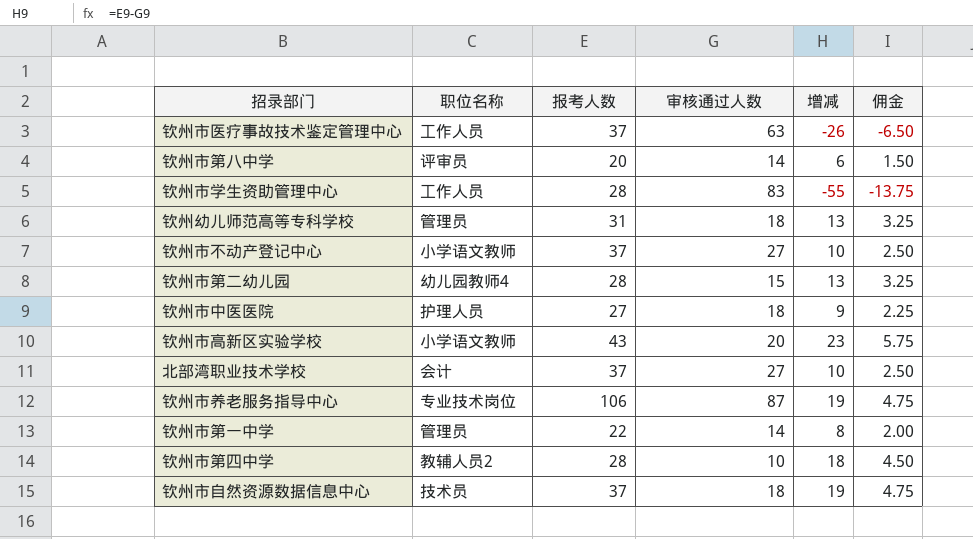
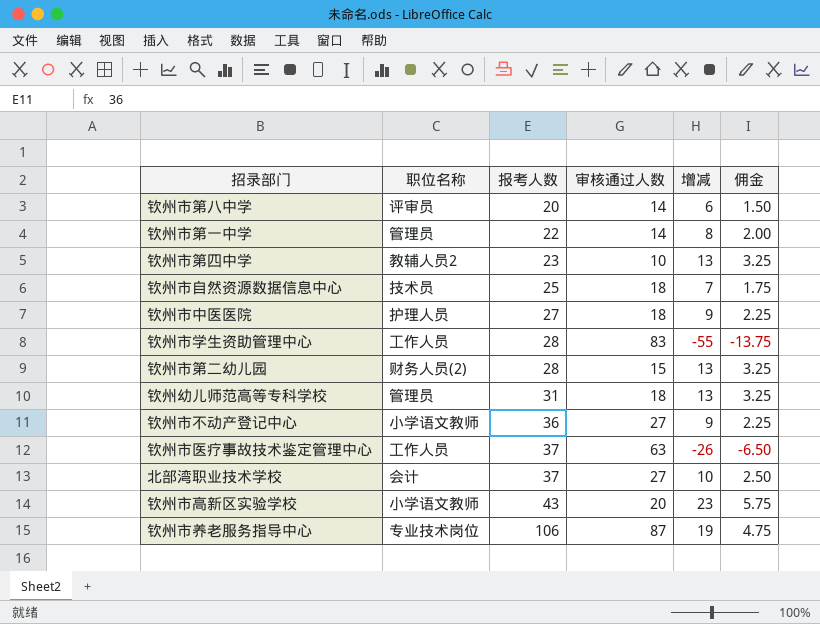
row order: none -> 报考人数 ascending
钦州市第四中学 | 报考人数: 28 -> 23
钦州市第四中学 | 增减: 18 -> 13
钦州市第四中学 | 佣金: 4.50 -> 3.25
钦州市自然资源数据信息中心 | 报考人数: 37 -> 25
钦州市自然资源数据信息中心 | 增减: 19 -> 7
钦州市自然资源数据信息中心 | 佣金: 4.75 -> 1.75
钦州市第二幼儿园 | 职位名称: 幼儿园教师4 -> 财务人员(2)
钦州市不动产登记中心 | 报考人数: 37 -> 36
钦州市不动产登记中心 | 增减: 10 -> 9
钦州市不动产登记中心 | 佣金: 2.50 -> 2.25

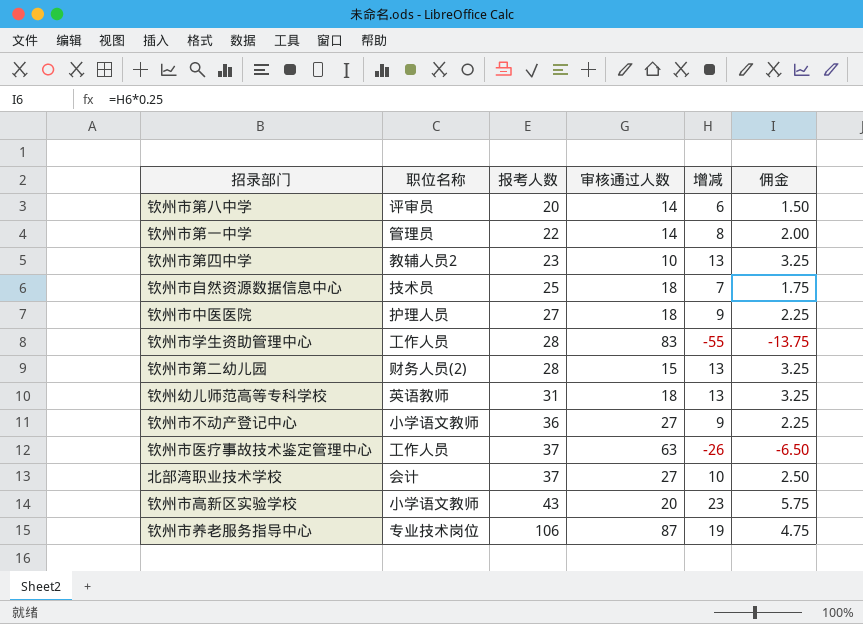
钦州幼儿师范高等专科学校 | 职位名称: 管理员 -> 英语教师

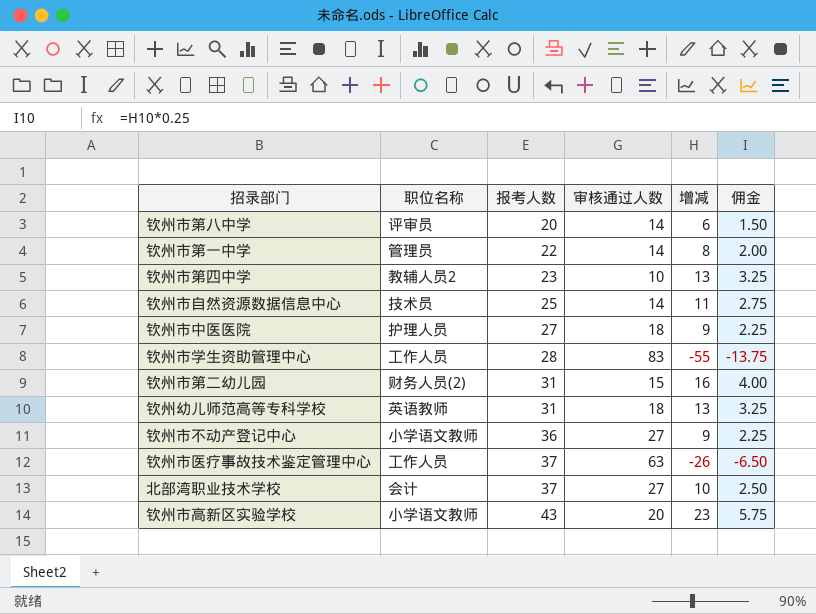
row 钦州市养老服务指导中心: 专业技术岗位 | 106 | 87 | 19 | 4.75 -> none
钦州市自然资源数据信息中心 | 审核通过人数: 18 -> 14
钦州市自然资源数据信息中心 | 增减: 7 -> 11
钦州市自然资源数据信息中心 | 佣金: 1.75 -> 2.75
钦州市第二幼儿园 | 报考人数: 28 -> 31
钦州市第二幼儿园 | 增减: 13 -> 16
钦州市第二幼儿园 | 佣金: 3.25 -> 4.00

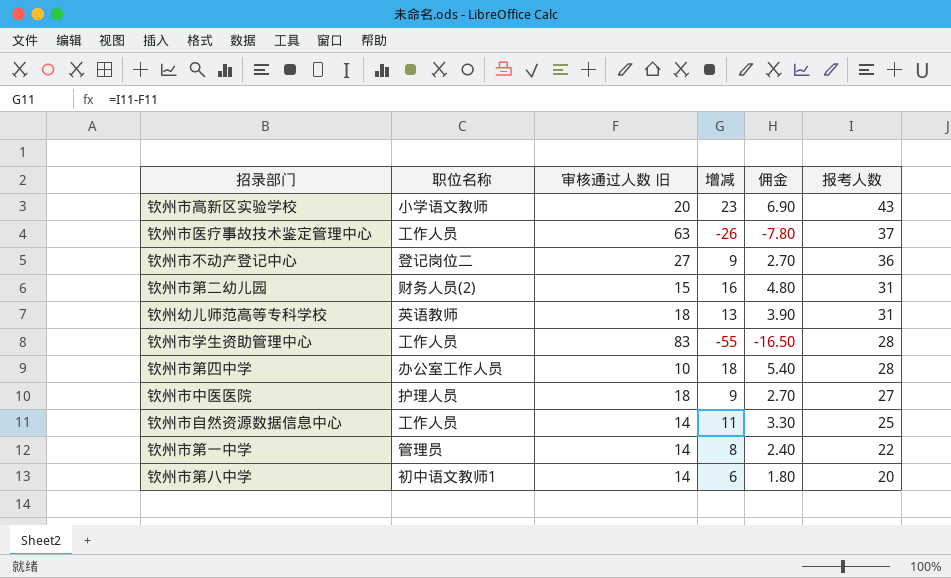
row order: 报考人数 ascending -> 报考人数 descending
column name: 审核通过人数 -> 审核通过人数 旧
column 佣金 | formula: [增减] * 0.25 -> [增减] * 0.3
column 报考人数 | position: 3 -> 6
row 北部湾职业技术学校: 会计 | 37 | 27 | 10 | 2.50 -> none
钦州市不动产登记中心 | 职位名称: 小学语文教师 -> 登记岗位二
钦州市第四中学 | 职位名称: 教辅人员2 -> 办公室工作人员
钦州市第四中学 | 增减: 13 -> 18
钦州市第四中学 | 报考人数: 23 -> 28
钦州市自然资源数据信息中心 | 职位名称: 技术员 -> 工作人员
钦州市第八中学 | 职位名称: 评审员 -> 初中语文教师1

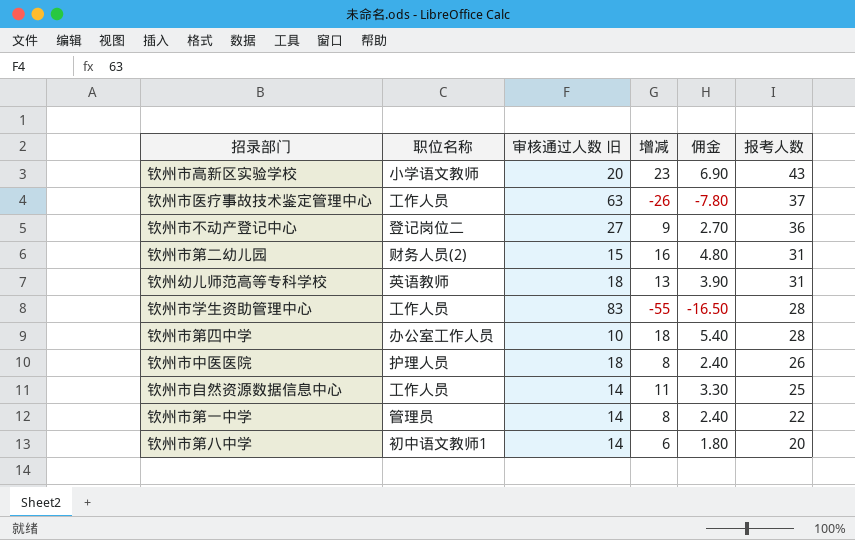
钦州市中医医院 | 增减: 9 -> 8
钦州市中医医院 | 佣金: 2.70 -> 2.40
钦州市中医医院 | 报考人数: 27 -> 26

